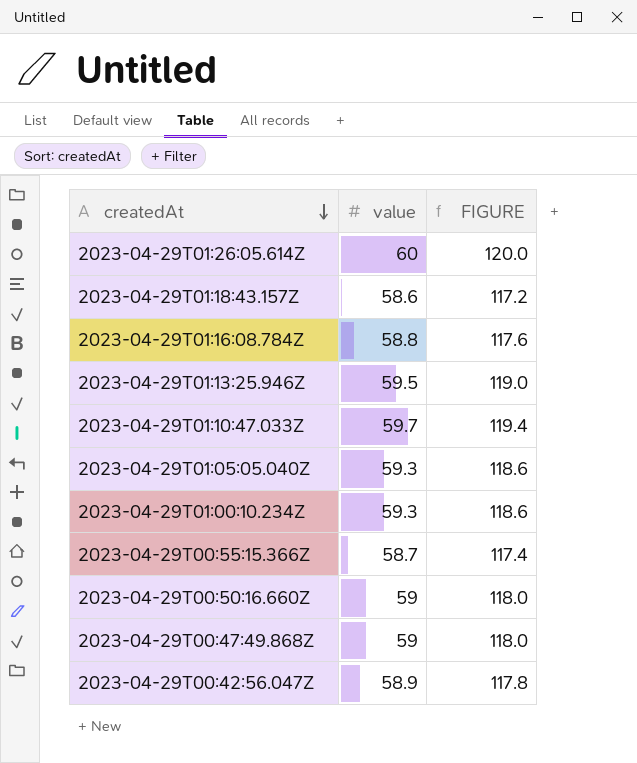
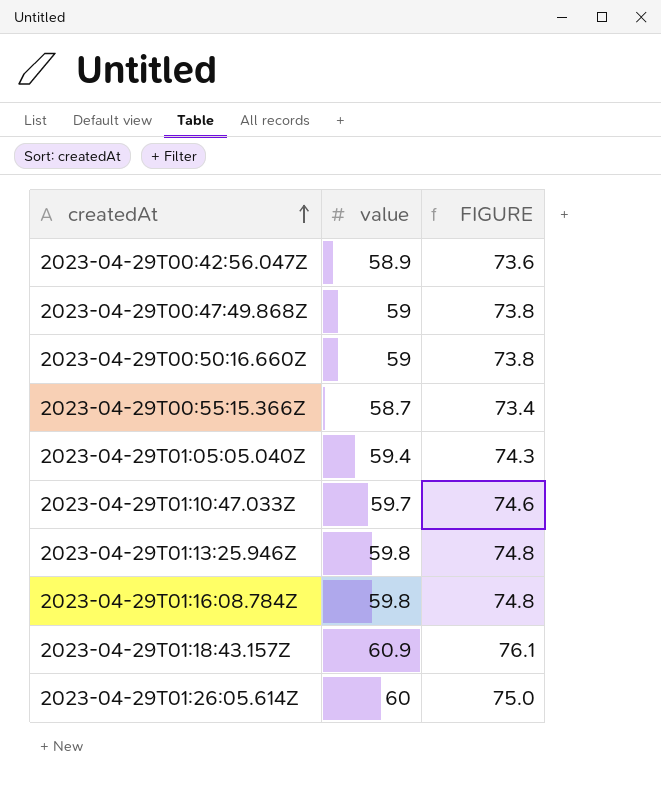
row order: createdAt descending -> createdAt ascending
column FIGURE | formula: [value] * 2 -> [value] * 1.25
row 2023-04-29T01:00:10.234Z: 59.3 | 118.6 -> none
2023-04-29T01:05:05.040Z | value: 59.3 -> 59.4
2023-04-29T01:13:25.946Z | value: 59.5 -> 59.8
2023-04-29T01:16:08.784Z | value: 58.8 -> 59.8
2023-04-29T01:18:43.157Z | value: 58.6 -> 60.9

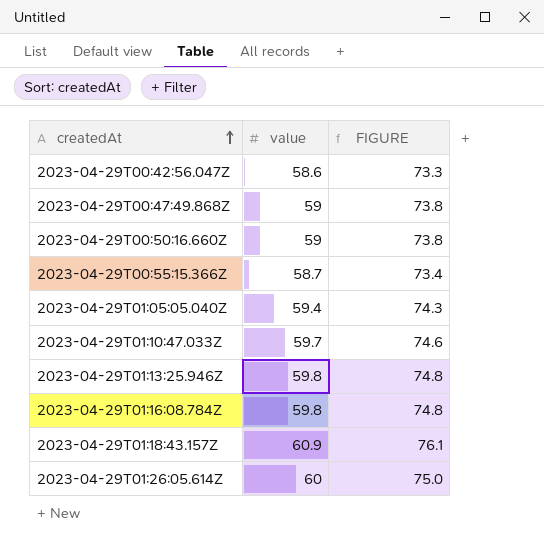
2023-04-29T00:42:56.047Z | value: 58.9 -> 58.6
2023-04-29T00:42:56.047Z | FIGURE: 73.6 -> 73.3

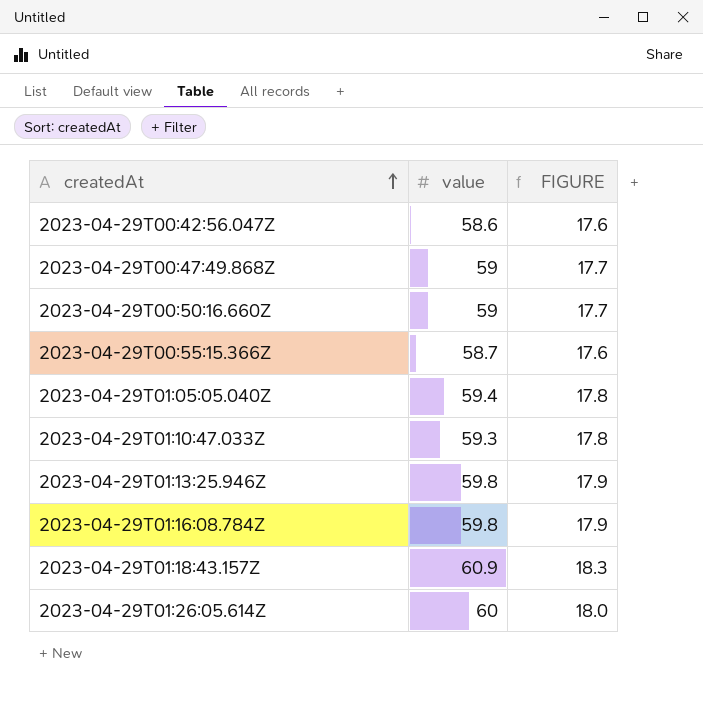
column FIGURE | formula: [value] * 1.25 -> [value] * 0.3
2023-04-29T01:10:47.033Z | value: 59.7 -> 59.3

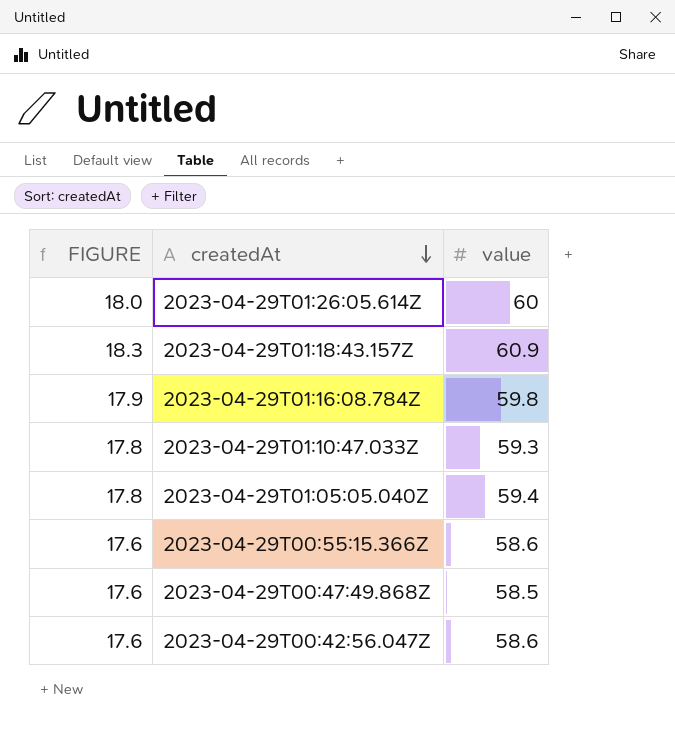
row order: createdAt ascending -> createdAt descending
column FIGURE | position: 3 -> 1
row 2023-04-29T00:50:16.660Z: 59 | 17.7 -> none
row 2023-04-29T01:13:25.946Z: 59.8 | 17.9 -> none
2023-04-29T00:55:15.366Z | value: 58.7 -> 58.6
2023-04-29T00:47:49.868Z | FIGURE: 17.7 -> 17.6
2023-04-29T00:47:49.868Z | value: 59 -> 58.5

